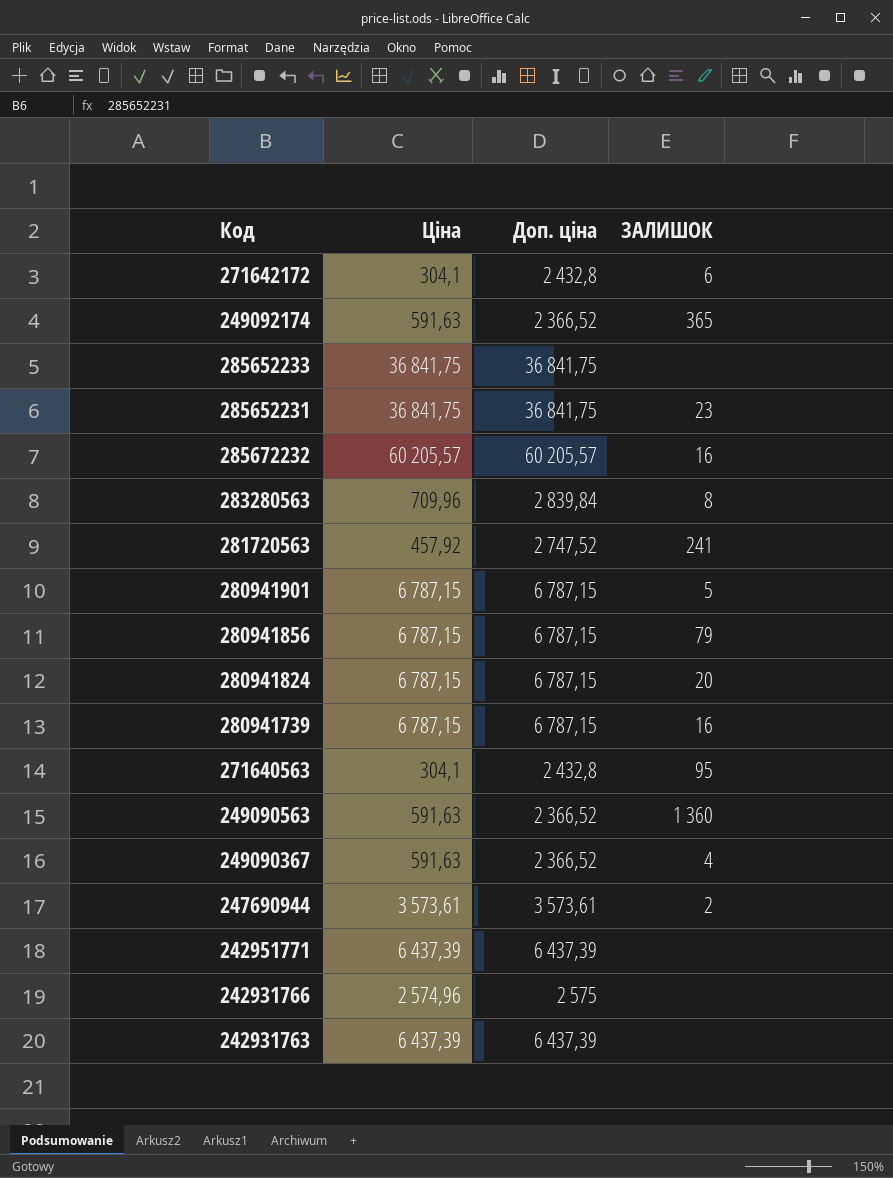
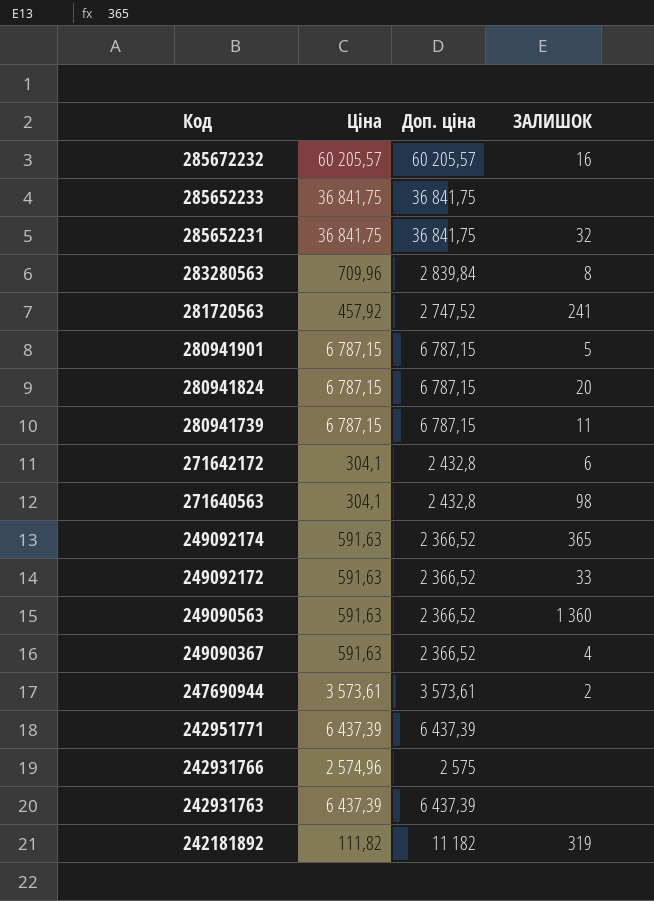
row order: none -> Код descending
row 280941856: 6 787,15 | 6 787,15 | 79 -> none
285652231 | ЗАЛИШОК: 23 -> 32
280941739 | ЗАЛИШОК: 16 -> 11
271640563 | ЗАЛИШОК: 95 -> 98
row 249092172: none -> 591,63 | 2 366,52 | 33
row 242181892: none -> 111,82 | 11 182 | 319

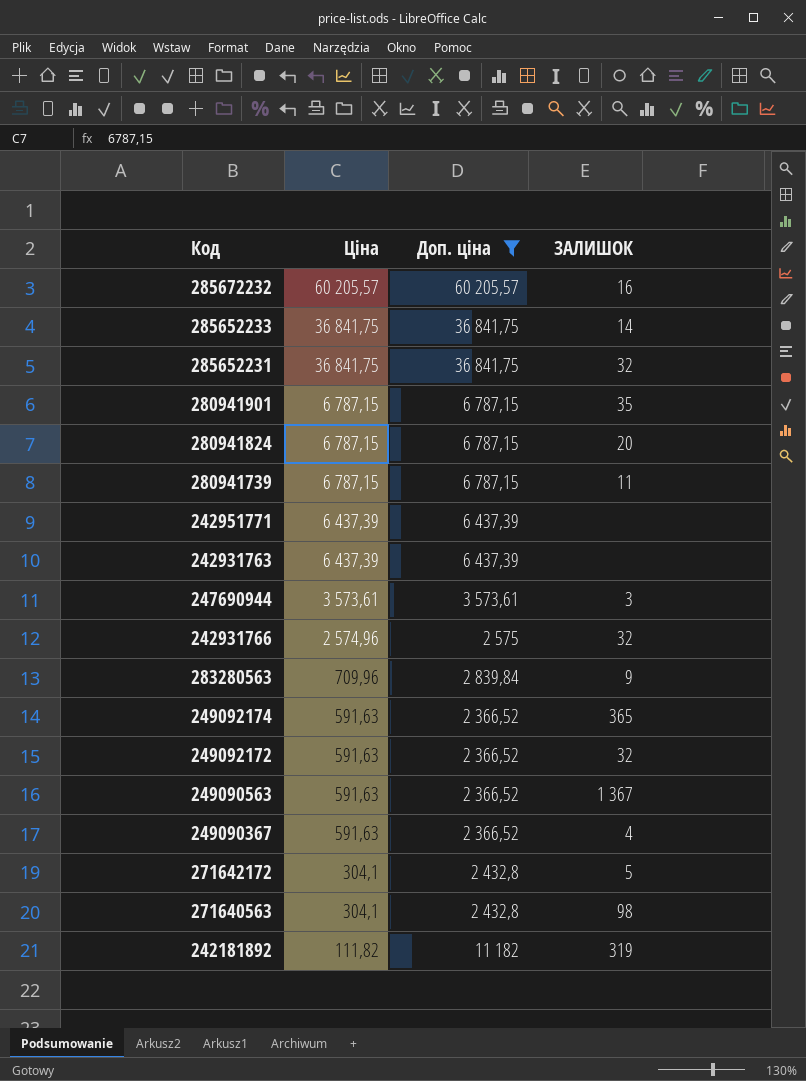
filter: none -> Доп. ціна != 2 747,52
row order: Код descending -> Ціна descending
285652233 | ЗАЛИШОК: none -> 14
280941901 | ЗАЛИШОК: 5 -> 35
247690944 | ЗАЛИШОК: 2 -> 3
242931766 | ЗАЛИШОК: none -> 32
283280563 | ЗАЛИШОК: 8 -> 9
249092172 | ЗАЛИШОК: 33 -> 32
249090563 | ЗАЛИШОК: 1 360 -> 1 367
271642172 | ЗАЛИШОК: 6 -> 5

